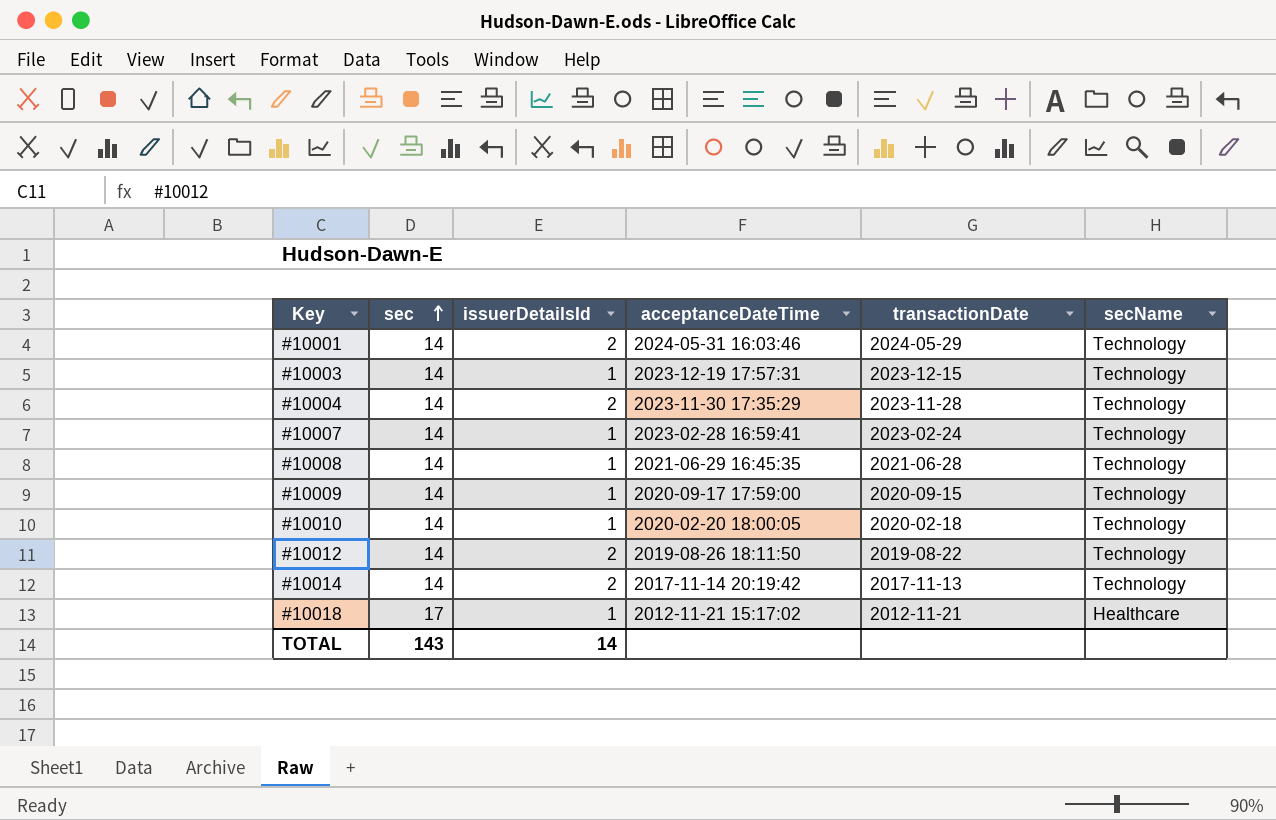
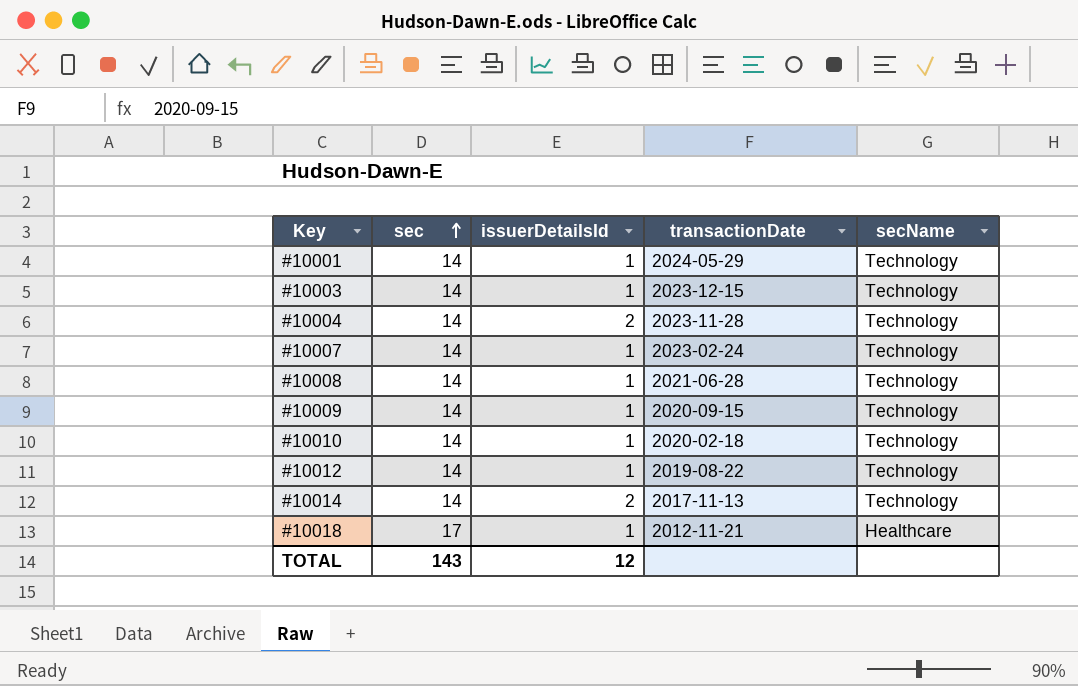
column acceptanceDateTime | position: 4 -> none
#10001 | issuerDetailsId: 2 -> 1
#10012 | issuerDetailsId: 2 -> 1
TOTAL | issuerDetailsId: 14 -> 12

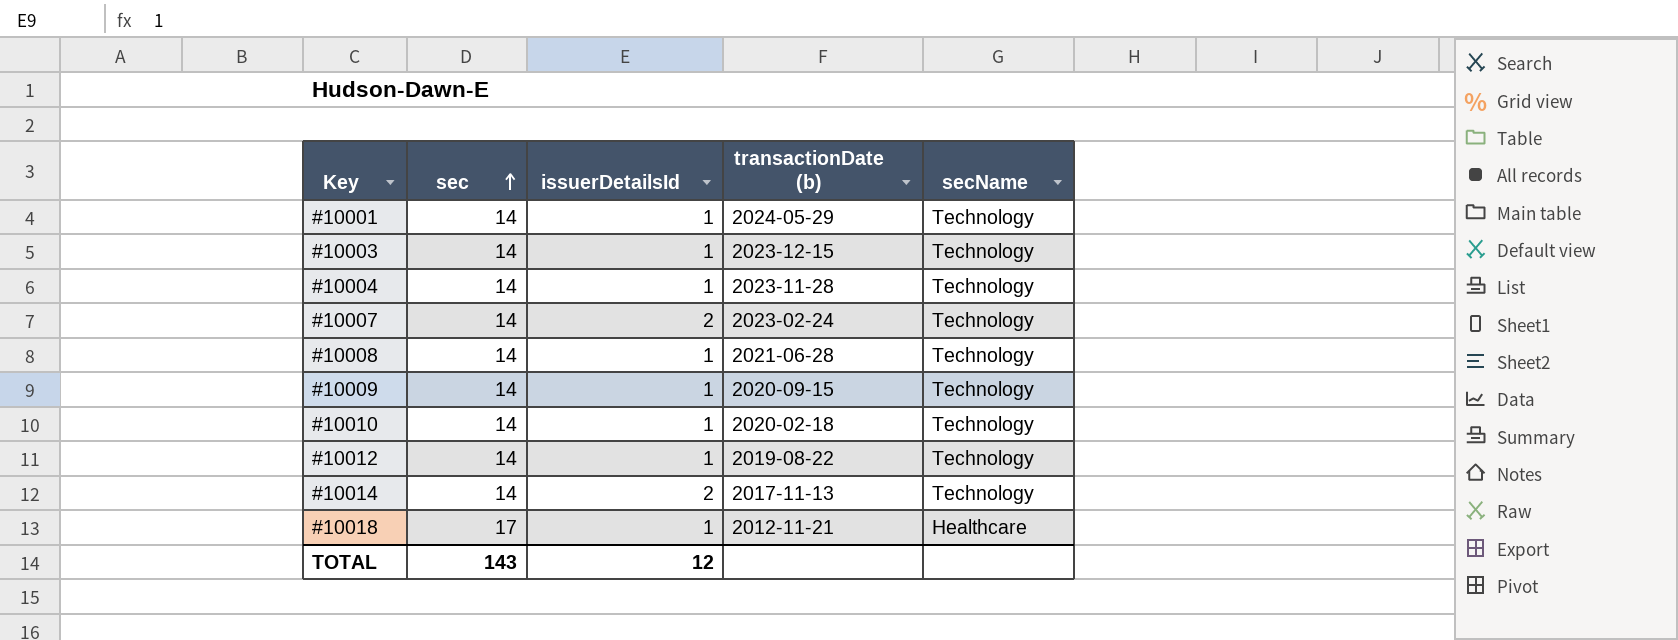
column name: transactionDate -> transactionDate (b)
#10004 | issuerDetailsId: 2 -> 1
#10007 | issuerDetailsId: 1 -> 2

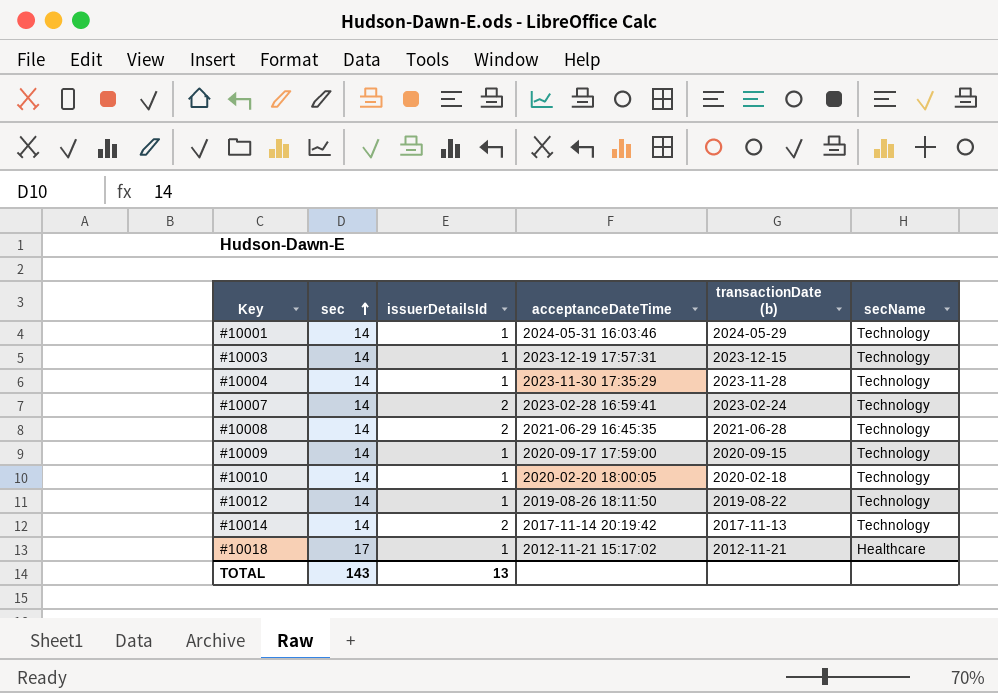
column acceptanceDateTime | position: none -> 4
#10008 | issuerDetailsId: 1 -> 2
TOTAL | issuerDetailsId: 12 -> 13

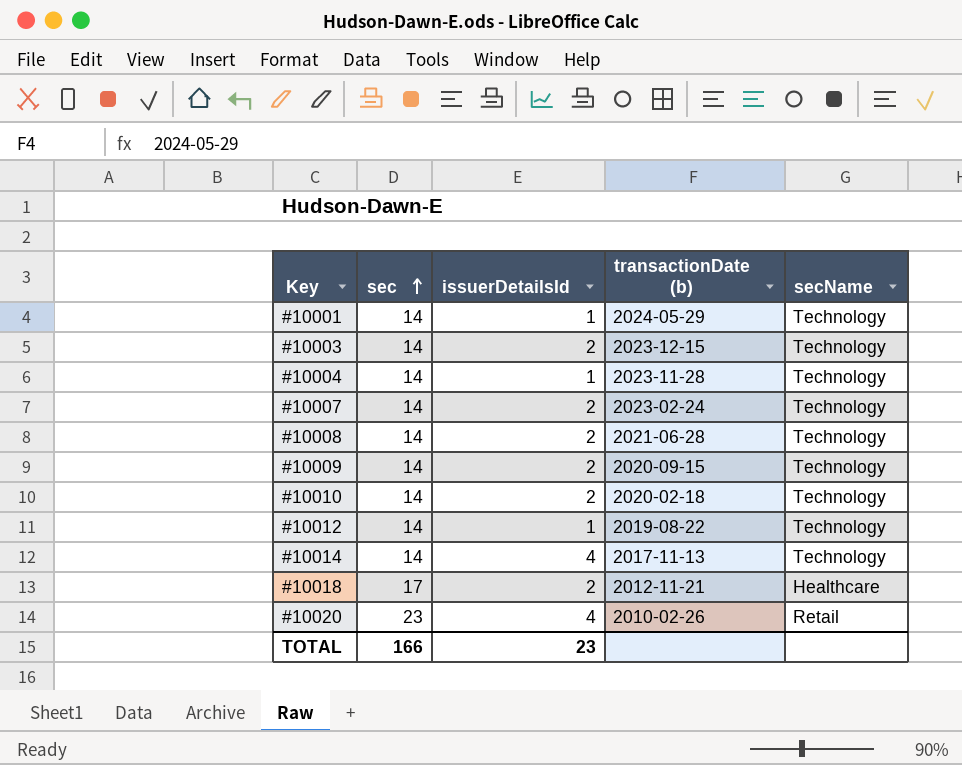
column acceptanceDateTime | position: 4 -> none
#10003 | issuerDetailsId: 1 -> 2
#10009 | issuerDetailsId: 1 -> 2
#10010 | issuerDetailsId: 1 -> 2
#10014 | issuerDetailsId: 2 -> 4
#10018 | issuerDetailsId: 1 -> 2
row #10020: none -> 23 | 4 | 2010-02-26 | Retail
TOTAL | sec: 143 -> 166
TOTAL | issuerDetailsId: 13 -> 23

